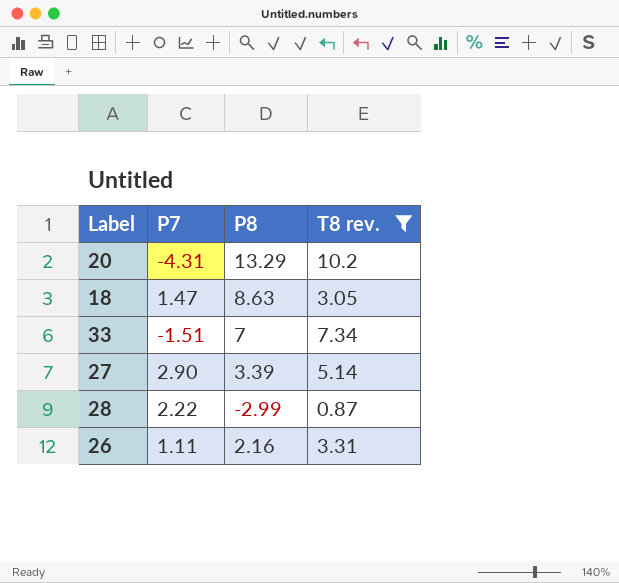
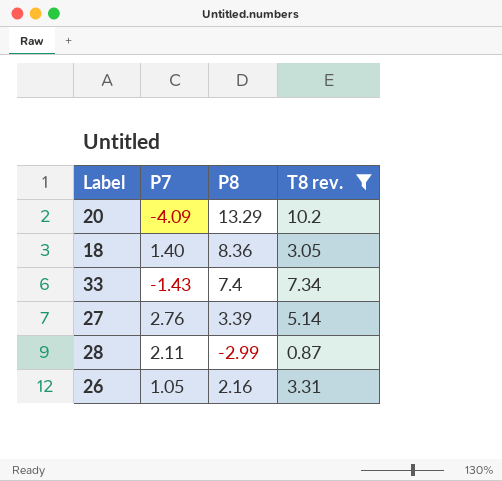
20 | P7: -4.31 -> -4.09
18 | P7: 1.47 -> 1.40
18 | P8: 8.63 -> 8.36
33 | P7: -1.51 -> -1.43
33 | P8: 7 -> 7.4
27 | P7: 2.90 -> 2.76
28 | P7: 2.22 -> 2.11
26 | P7: 1.11 -> 1.05

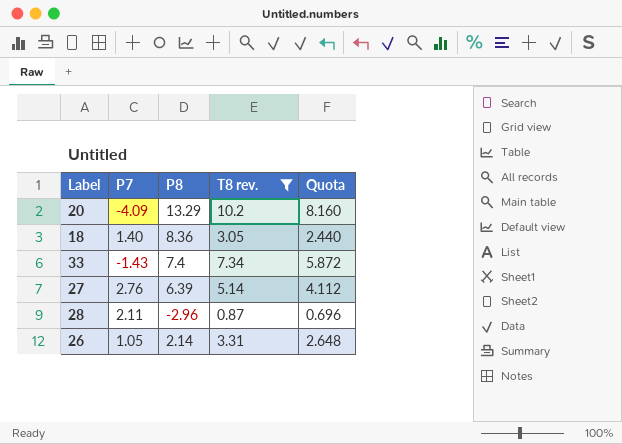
column Quota | formula: none -> [T8 rev.] * 0.8
27 | P8: 3.39 -> 6.39
28 | P8: -2.99 -> -2.96
26 | P8: 2.16 -> 2.14

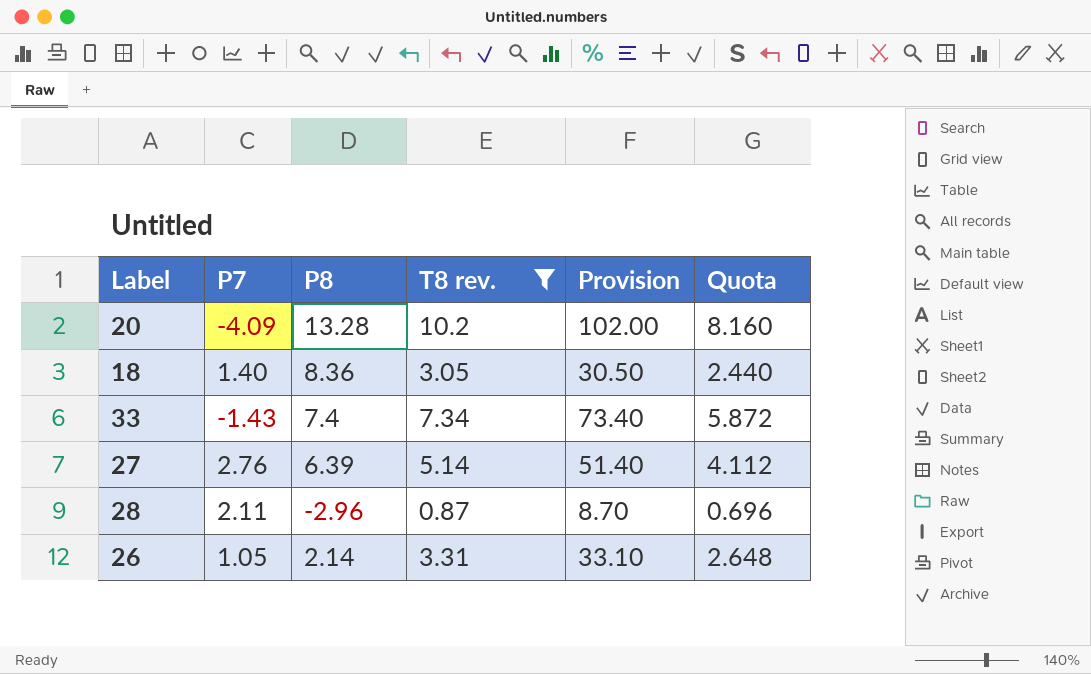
column Provision | formula: none -> [T8 rev.] * 10
20 | P8: 13.29 -> 13.28

